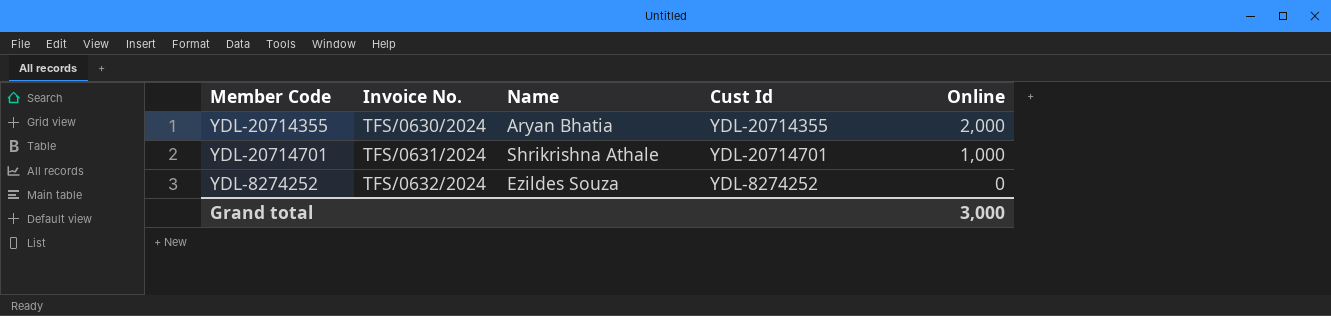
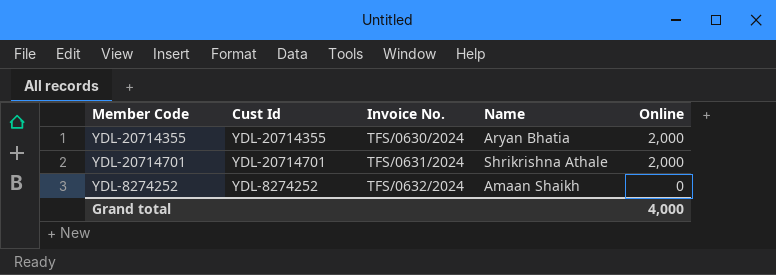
column Cust Id | position: 4 -> 2
YDL-20714701 | Online: 1,000 -> 2,000
YDL-8274252 | Name: Ezildes Souza -> Amaan Shaikh
Grand total | Online: 3,000 -> 4,000

